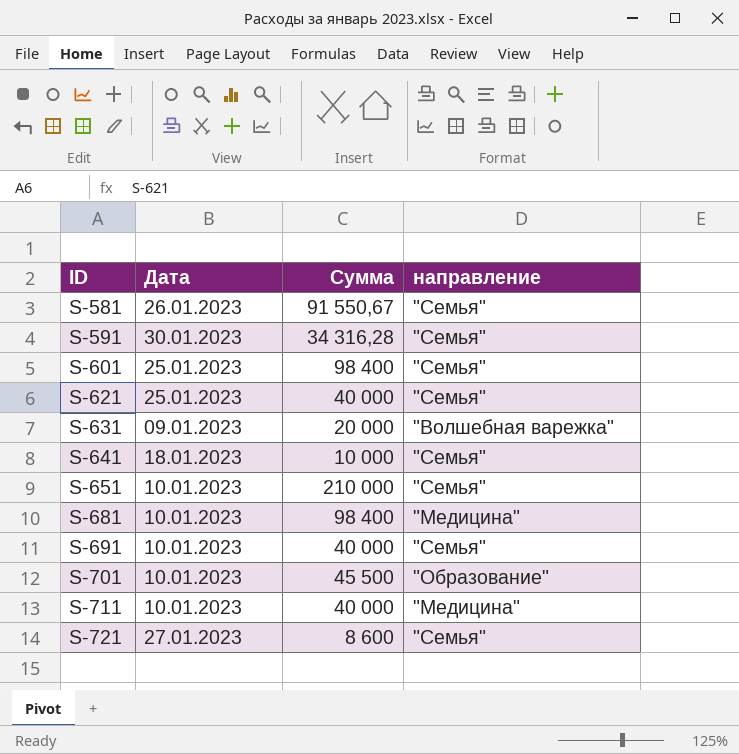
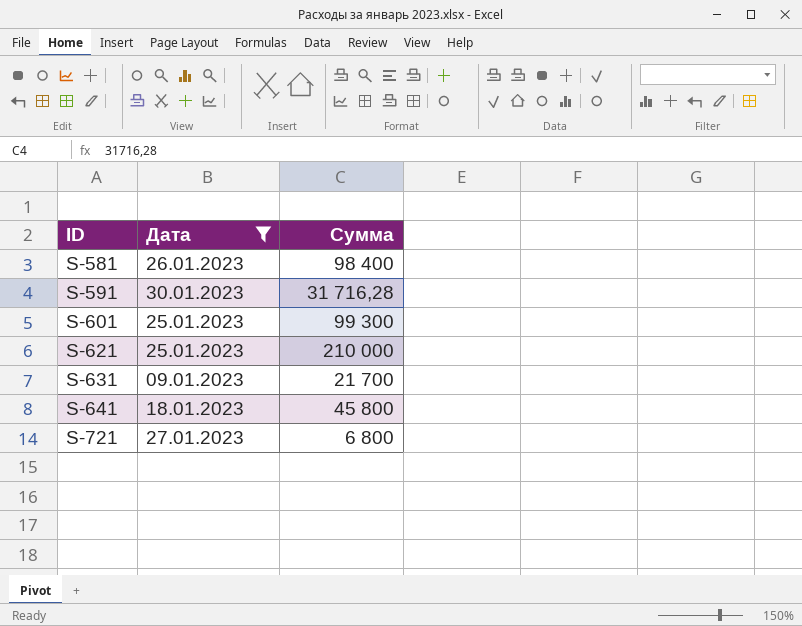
filter: none -> Дата != 10.01.2023
column направление | position: 4 -> none
S-581 | Сумма: 91 550,67 -> 98 400
S-591 | Сумма: 34 316,28 -> 31 716,28
S-601 | Сумма: 98 400 -> 99 300
S-621 | Сумма: 40 000 -> 210 000
S-631 | Сумма: 20 000 -> 21 700
S-641 | Сумма: 10 000 -> 45 800
S-721 | Сумма: 8 600 -> 6 800

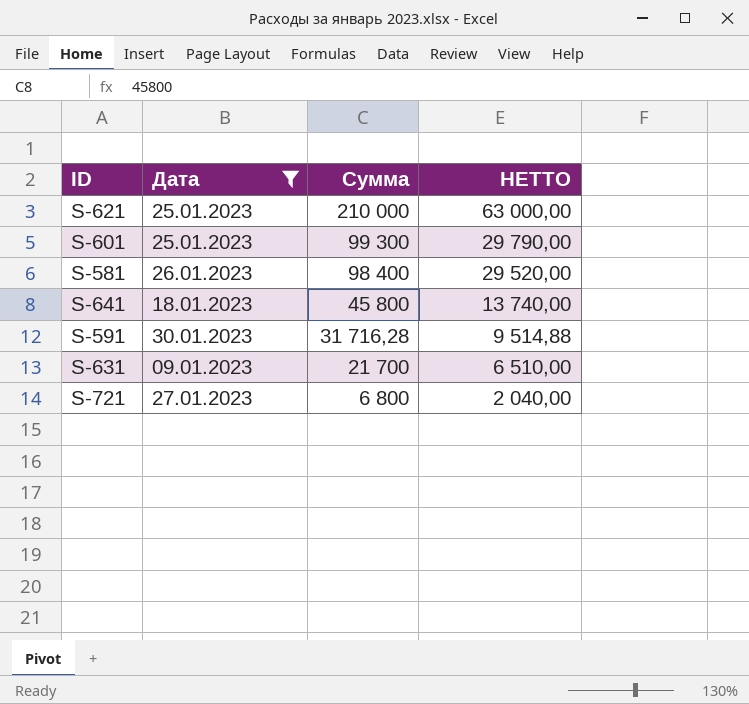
row order: ID ascending -> Сумма descending
column НЕТТО | formula: none -> [Сумма] * 0,3

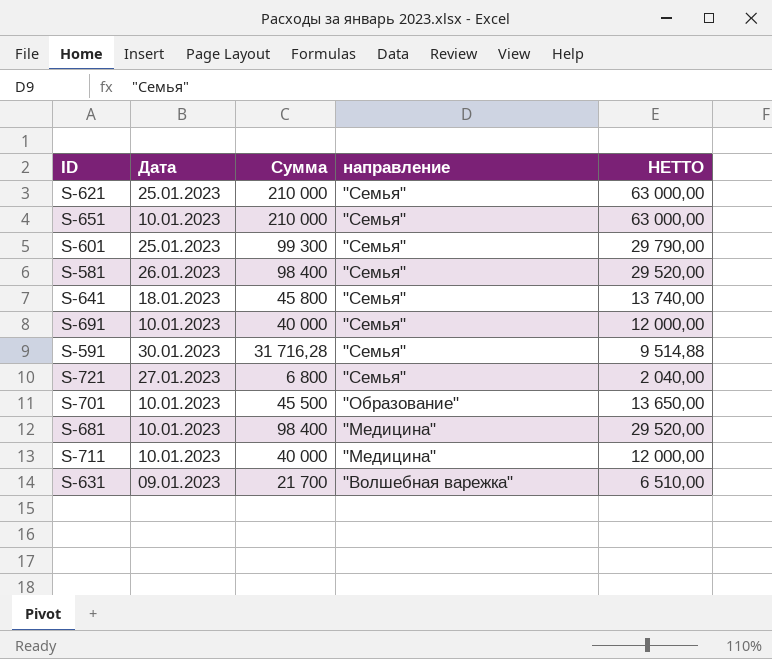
filter: Дата != 10.01.2023 -> none
row order: Сумма descending -> направление descending
column направление | position: none -> 4

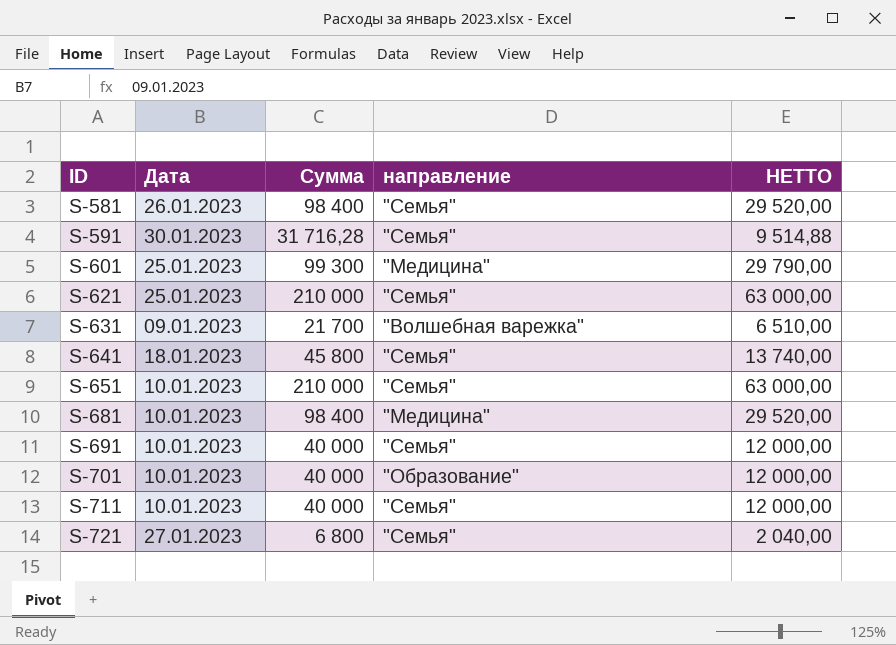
row order: направление descending -> ID ascending
S-601 | направление: "Семья" -> "Медицина"
S-701 | Сумма: 45 500 -> 40 000
S-701 | НЕТТО: 13 650,00 -> 12 000,00
S-711 | направление: "Медицина" -> "Семья"

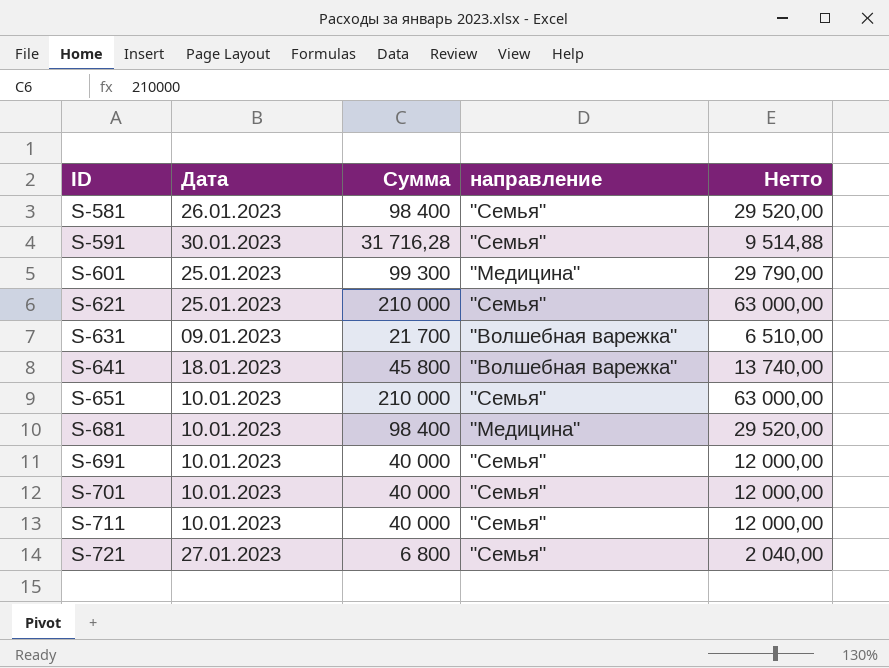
column name: НЕТТО -> Нетто
S-641 | направление: "Семья" -> "Волшебная варежка"
S-701 | направление: "Образование" -> "Семья"

